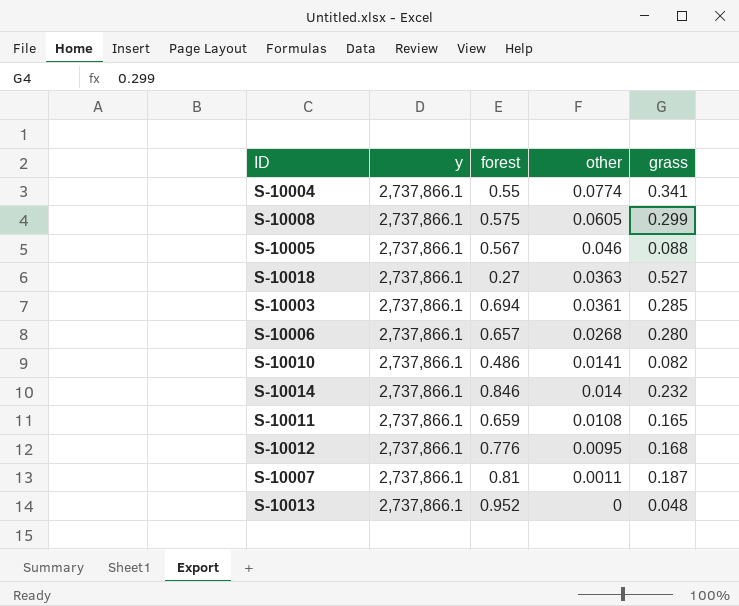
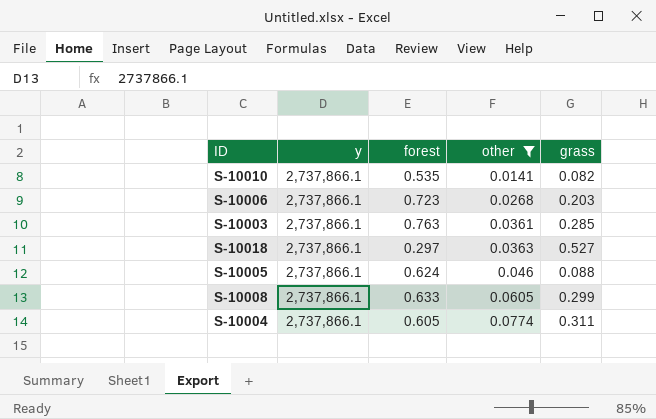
filter: none -> other >= 0.0141
row order: other descending -> other ascending
S-10010 | forest: 0.486 -> 0.535
S-10006 | forest: 0.657 -> 0.723
S-10006 | grass: 0.280 -> 0.203
S-10003 | forest: 0.694 -> 0.763
S-10018 | forest: 0.27 -> 0.297
S-10005 | forest: 0.567 -> 0.624
S-10008 | forest: 0.575 -> 0.633
S-10004 | forest: 0.55 -> 0.605
S-10004 | grass: 0.341 -> 0.311

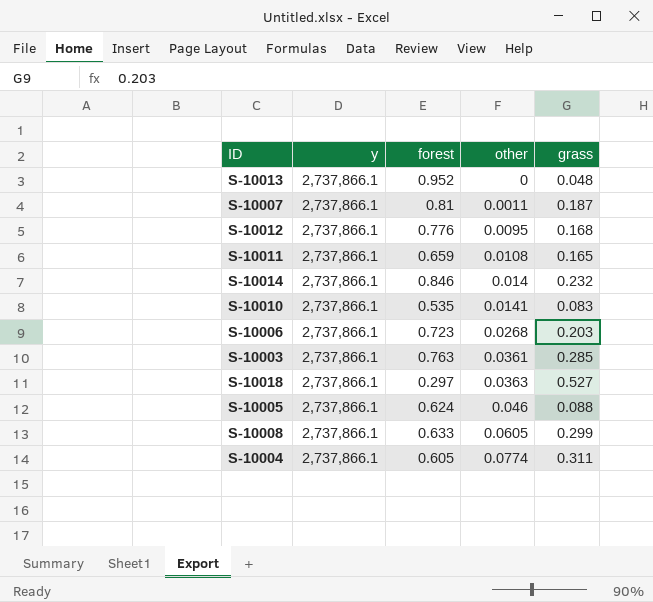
filter: other >= 0.0141 -> none
S-10010 | grass: 0.082 -> 0.083

